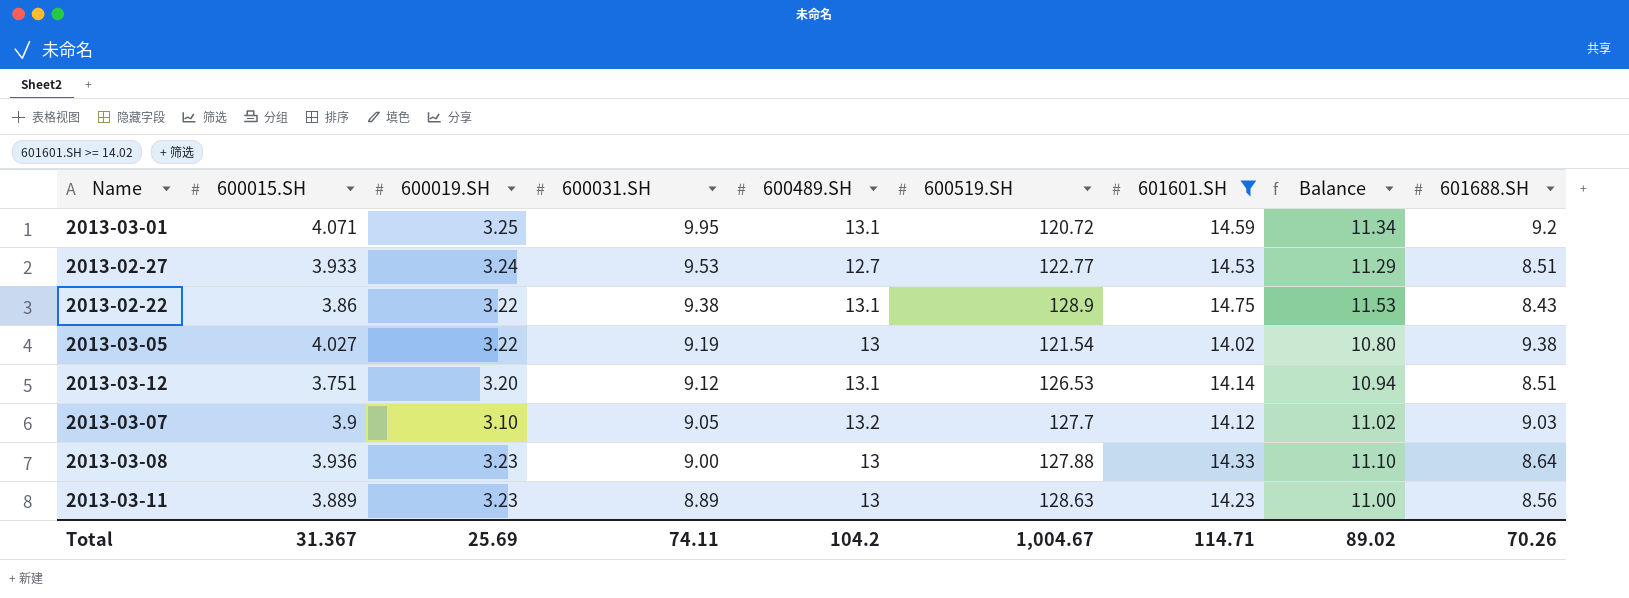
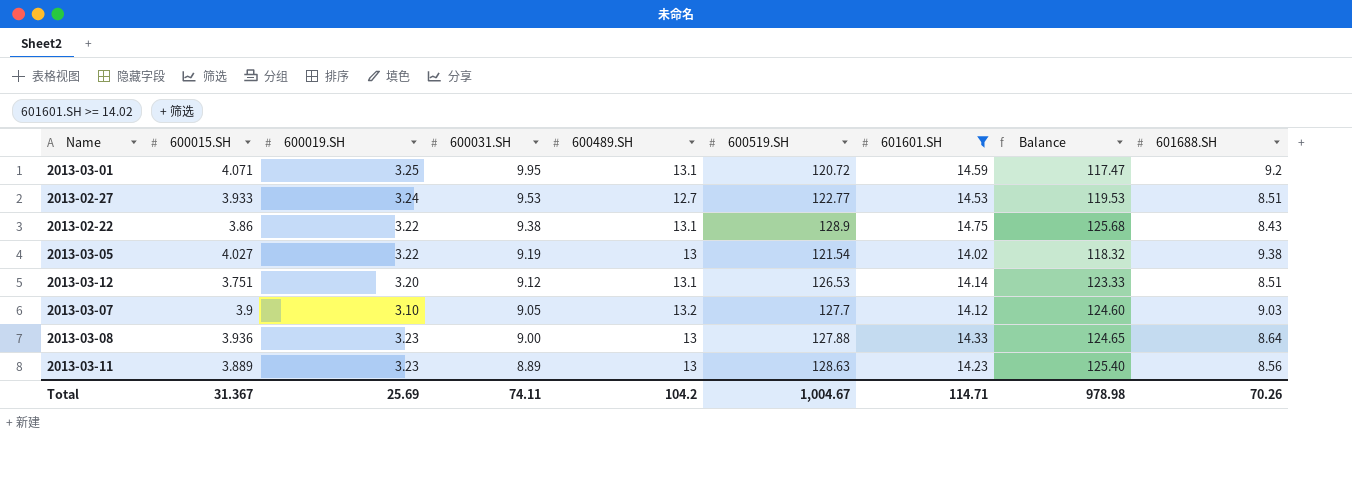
column Balance | formula: [601601.SH] - [600019.SH] -> [600519.SH] - [600019.SH]
Total | Balance: 89.02 -> 978.98

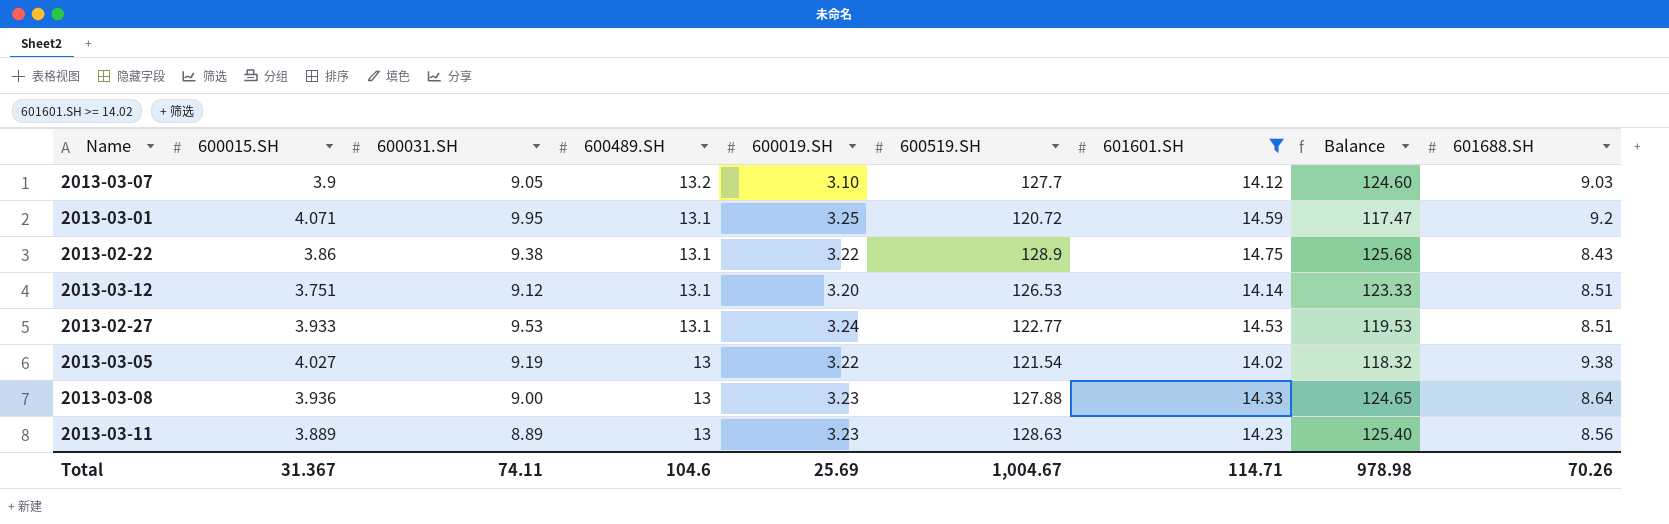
row order: 600031.SH descending -> 600489.SH descending
column 600019.SH | position: 3 -> 5
2013-02-27 | 600489.SH: 12.7 -> 13.1
Total | 600489.SH: 104.2 -> 104.6

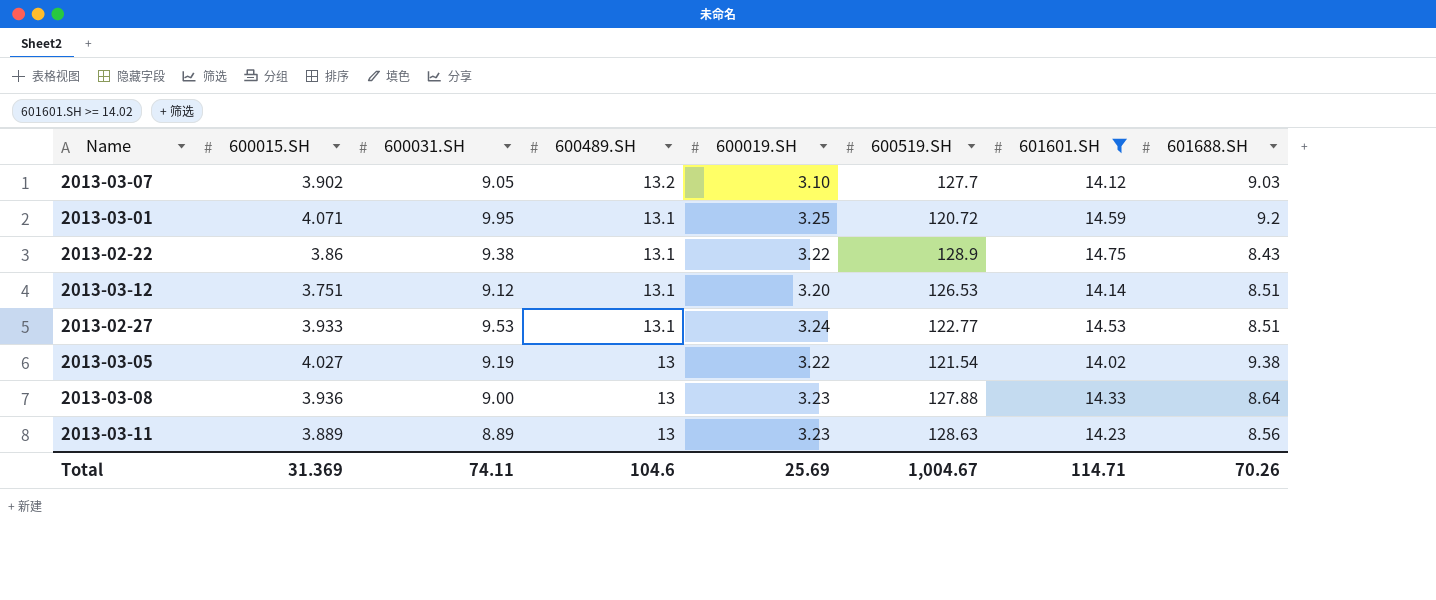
column Balance | formula: [600519.SH] - [600019.SH] -> none
2013-03-07 | 600015.SH: 3.9 -> 3.902
Total | 600015.SH: 31.367 -> 31.369

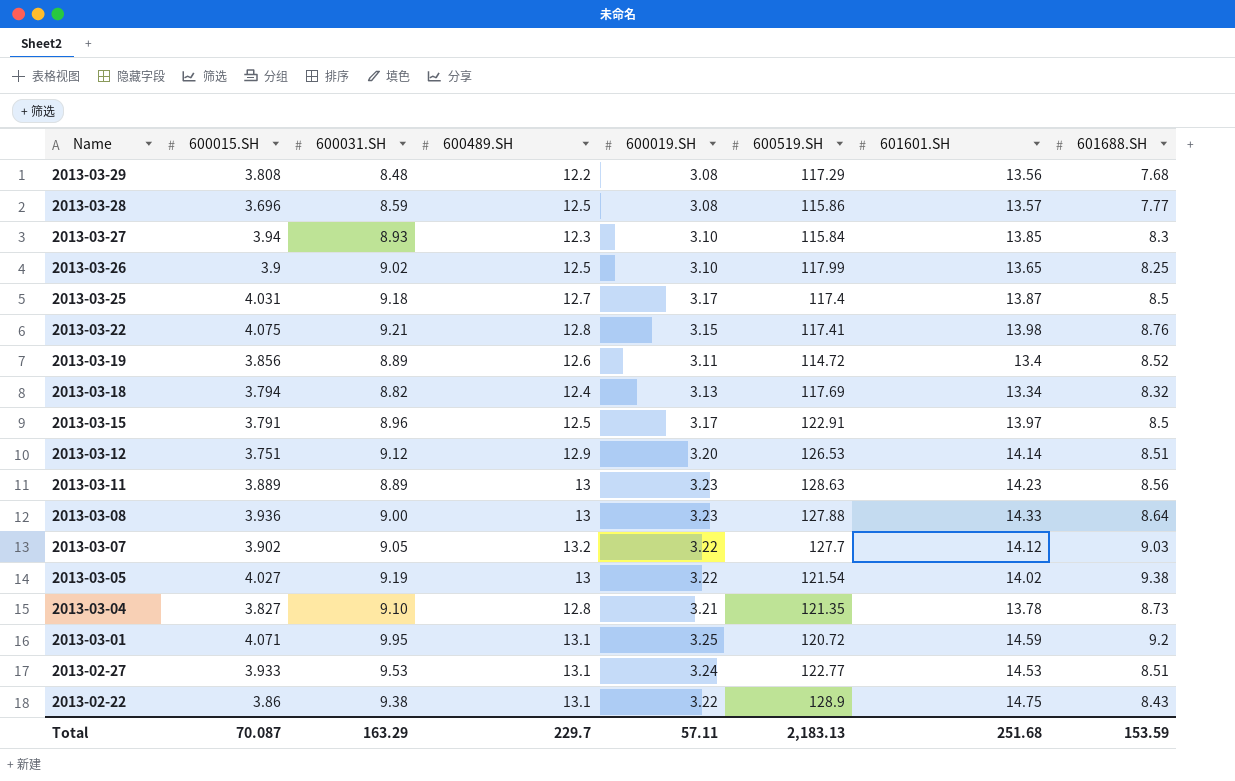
filter: 601601.SH >= 14.02 -> none
row order: 600489.SH descending -> Name descending
2013-03-12 | 600489.SH: 13.1 -> 12.9
2013-03-07 | 600019.SH: 3.10 -> 3.22
Total | 600015.SH: 31.369 -> 70.087
Total | 600031.SH: 74.11 -> 163.29
Total | 600489.SH: 104.6 -> 229.7
Total | 600019.SH: 25.69 -> 57.11
Total | 600519.SH: 1,004.67 -> 2,183.13
Total | 601601.SH: 114.71 -> 251.68
Total | 601688.SH: 70.26 -> 153.59

